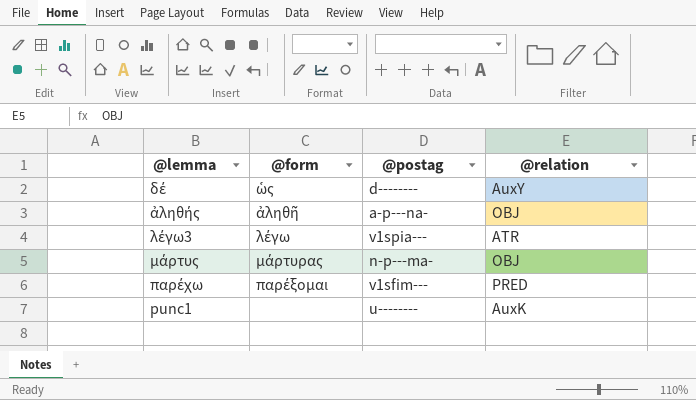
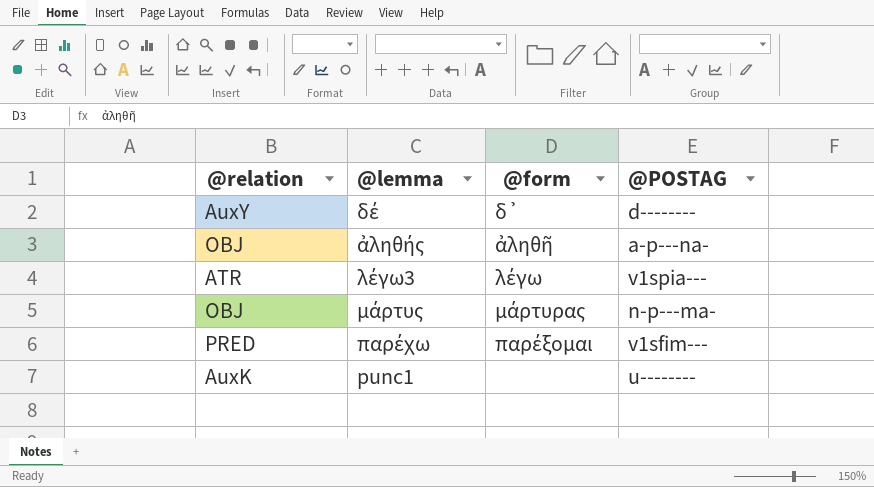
column @relation | position: 4 -> 1
column name: @postag -> @POSTAG
δέ | @form: ὡς -> δ᾽

